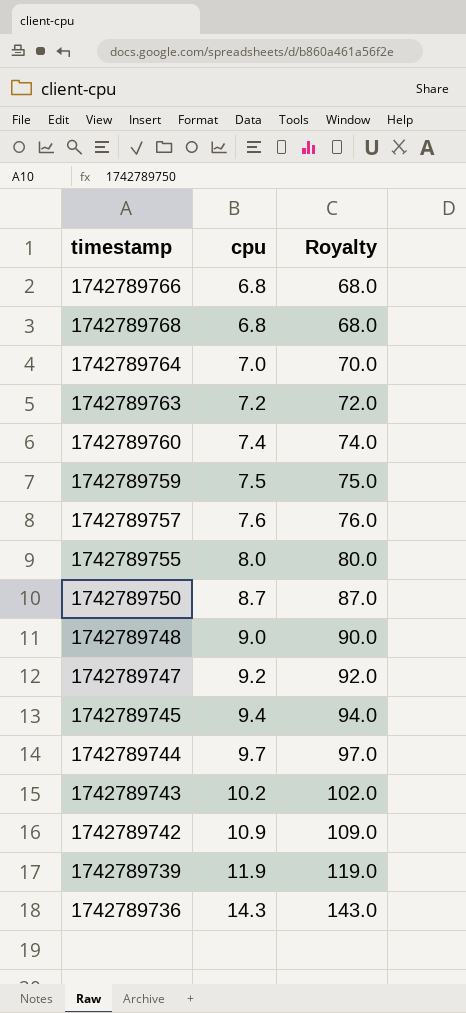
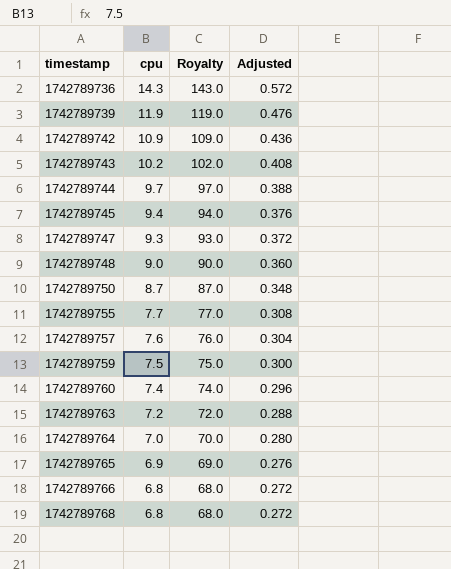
row order: cpu ascending -> timestamp ascending
column Adjusted | formula: none -> [cpu] * 0.04
1742789747 | cpu: 9.2 -> 9.3
1742789747 | Royalty: 92.0 -> 93.0
1742789755 | cpu: 8.0 -> 7.7
1742789755 | Royalty: 80.0 -> 77.0
row 1742789765: none -> 6.9 | 69.0 | 0.276

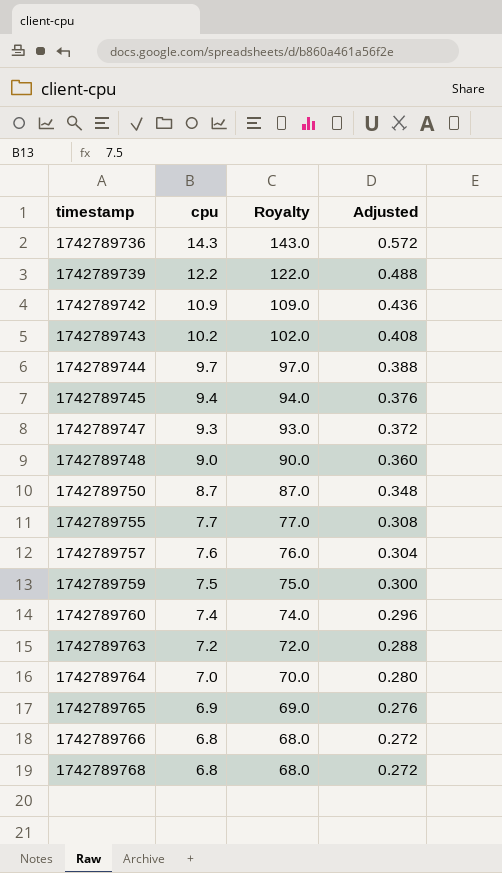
1742789739 | cpu: 11.9 -> 12.2
1742789739 | Royalty: 119.0 -> 122.0
1742789739 | Adjusted: 0.476 -> 0.488

